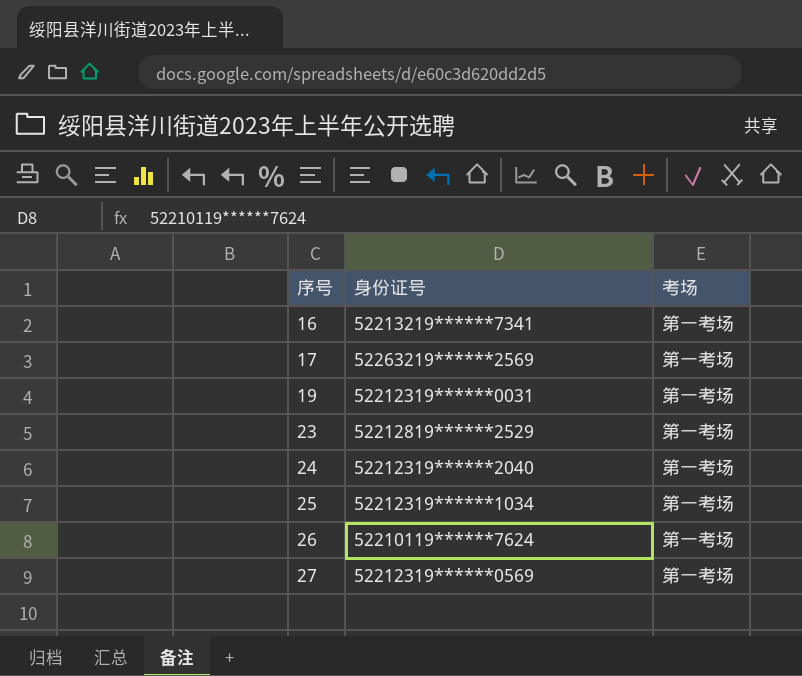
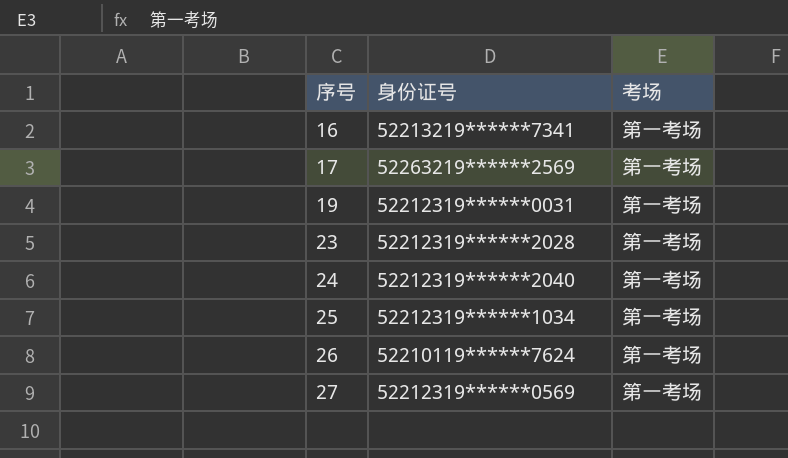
23 | 身份证号: 52212819******2529 -> 52212319******2028

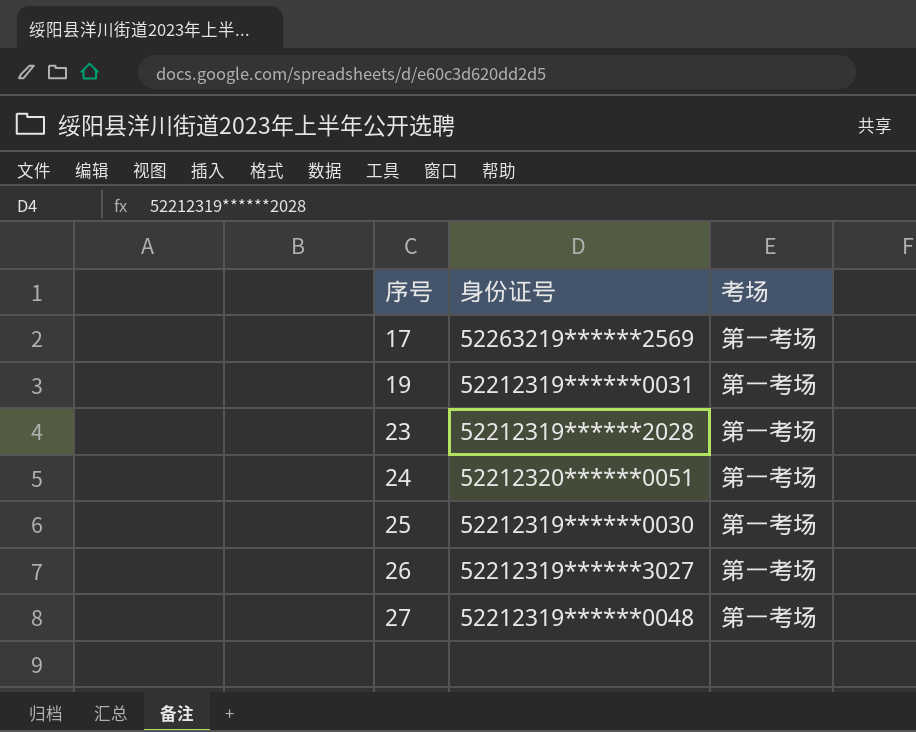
row 16: 52213219******7341 | 第一考场 -> none
24 | 身份证号: 52212319******2040 -> 52212320******0051
25 | 身份证号: 52212319******1034 -> 52212319******0030
26 | 身份证号: 52210119******7624 -> 52212319******3027
27 | 身份证号: 52212319******0569 -> 52212319******0048

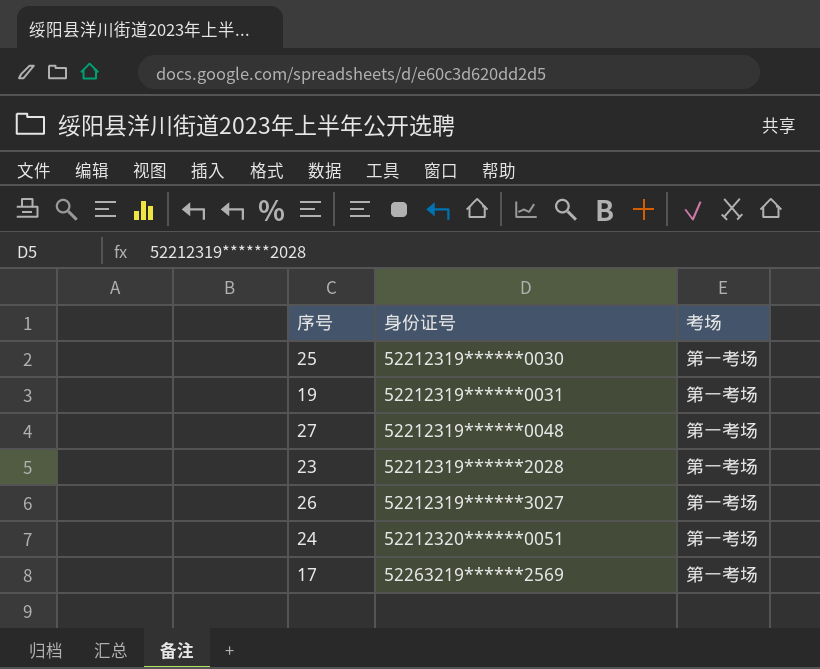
row order: 序号 ascending -> 身份证号 ascending

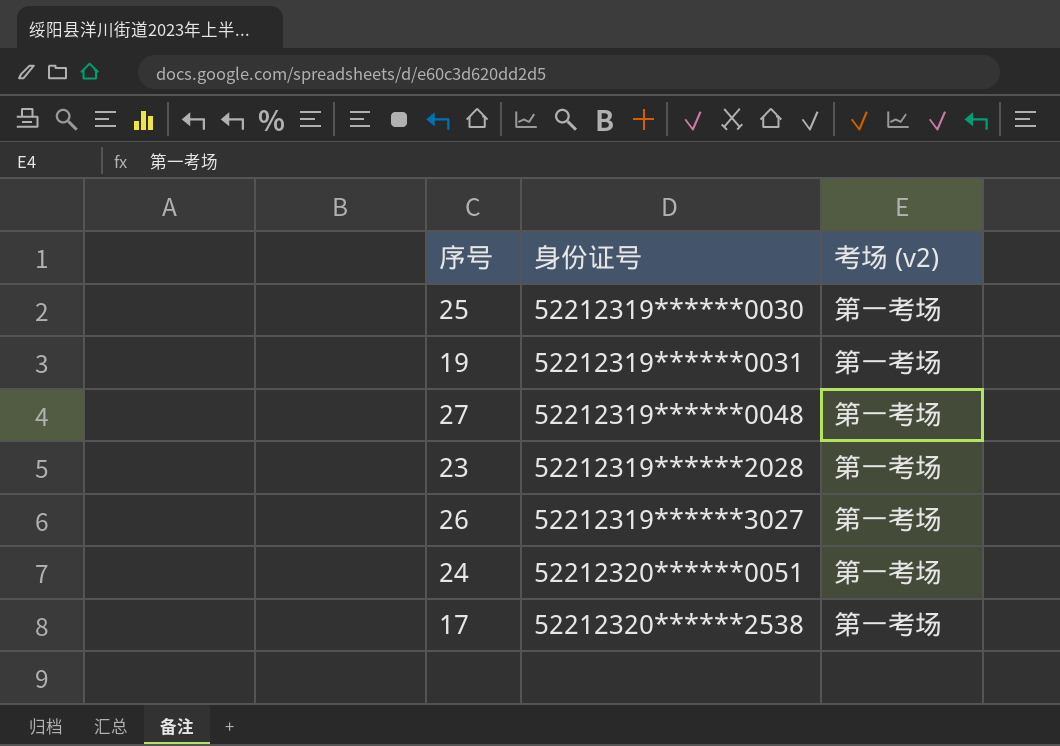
column name: 考场 -> 考场 (v2)
17 | 身份证号: 52263219******2569 -> 52212320******2538

